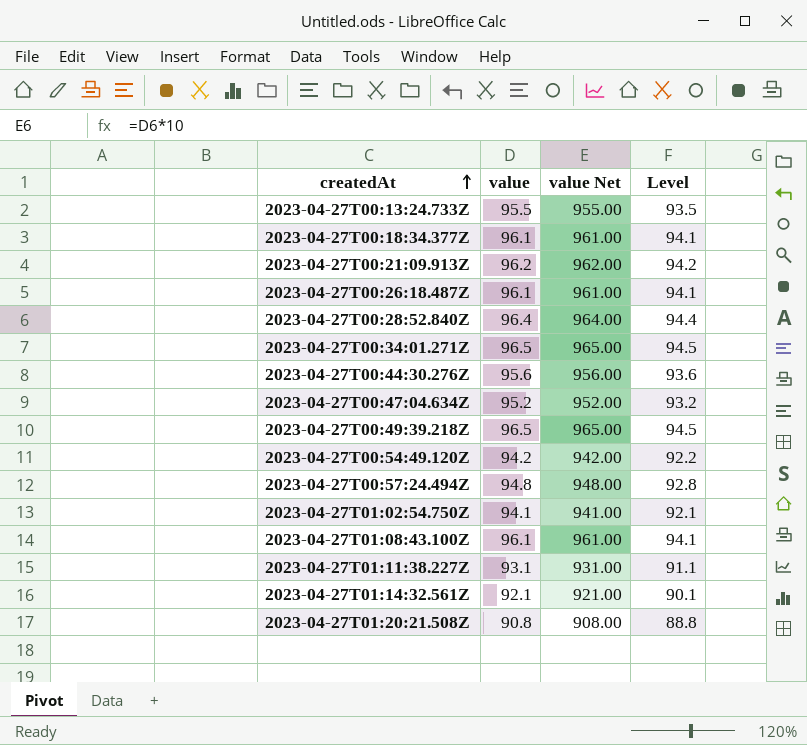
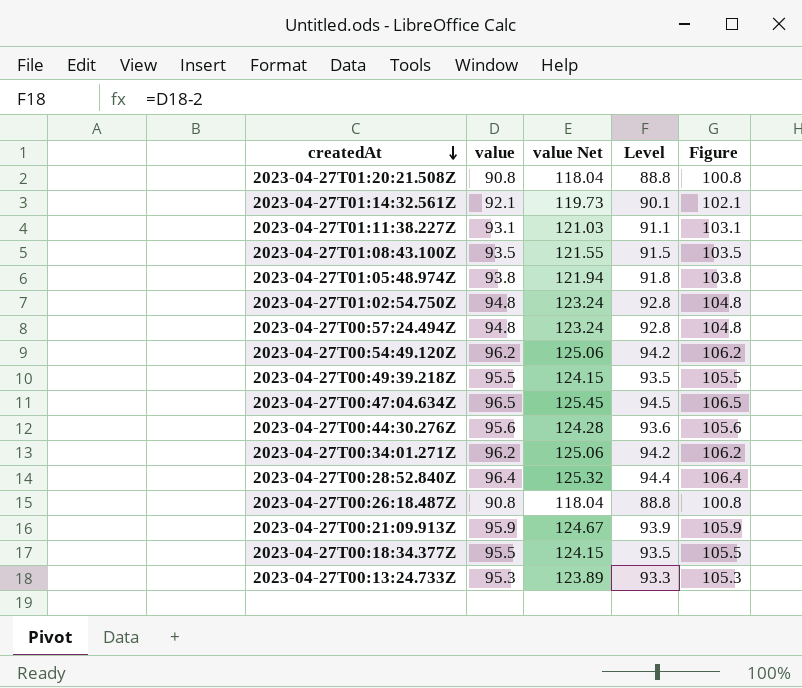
row order: createdAt ascending -> createdAt descending
column value Net | formula: [value] * 10 -> [value] * 1.3
column Figure | formula: none -> [value] + 10
2023-04-27T01:08:43.100Z | value: 96.1 -> 93.5
2023-04-27T01:08:43.100Z | Level: 94.1 -> 91.5
row 2023-04-27T01:05:48.974Z: none -> 93.8 | 121.94 | 91.8 | 103.8
2023-04-27T01:02:54.750Z | value: 94.1 -> 94.8
2023-04-27T01:02:54.750Z | Level: 92.1 -> 92.8
2023-04-27T00:54:49.120Z | value: 94.2 -> 96.2
2023-04-27T00:54:49.120Z | Level: 92.2 -> 94.2
2023-04-27T00:49:39.218Z | value: 96.5 -> 95.5
2023-04-27T00:49:39.218Z | Level: 94.5 -> 93.5
2023-04-27T00:47:04.634Z | value: 95.2 -> 96.5
2023-04-27T00:47:04.634Z | Level: 93.2 -> 94.5
2023-04-27T00:34:01.271Z | value: 96.5 -> 96.2
2023-04-27T00:34:01.271Z | Level: 94.5 -> 94.2
2023-04-27T00:26:18.487Z | value: 96.1 -> 90.8
2023-04-27T00:26:18.487Z | Level: 94.1 -> 88.8
2023-04-27T00:21:09.913Z | value: 96.2 -> 95.9
2023-04-27T00:21:09.913Z | Level: 94.2 -> 93.9
2023-04-27T00:18:34.377Z | value: 96.1 -> 95.5
2023-04-27T00:18:34.377Z | Level: 94.1 -> 93.5
2023-04-27T00:13:24.733Z | value: 95.5 -> 95.3
2023-04-27T00:13:24.733Z | Level: 93.5 -> 93.3

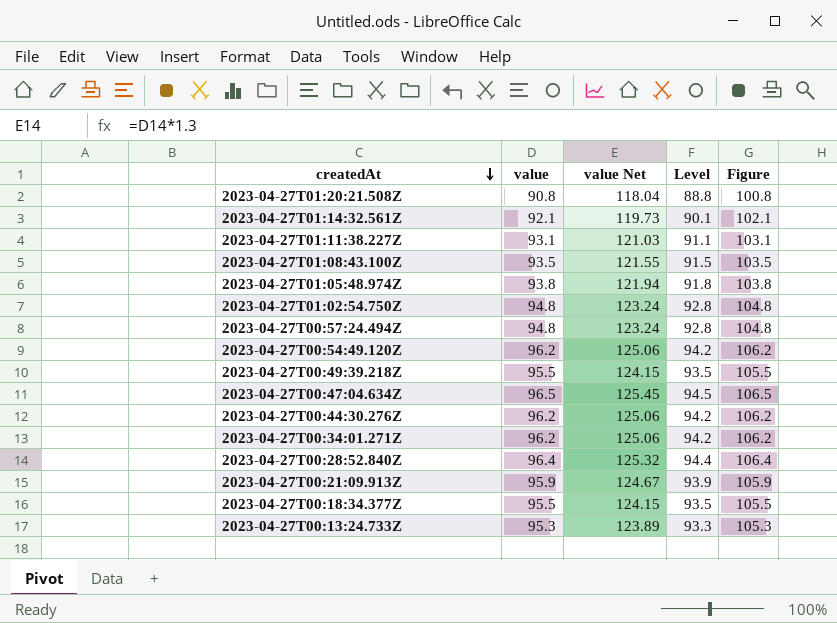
row 2023-04-27T00:26:18.487Z: 90.8 | 118.04 | 88.8 | 100.8 -> none
2023-04-27T00:44:30.276Z | value: 95.6 -> 96.2
2023-04-27T00:44:30.276Z | value Net: 124.28 -> 125.06
2023-04-27T00:44:30.276Z | Level: 93.6 -> 94.2
2023-04-27T00:44:30.276Z | Figure: 105.6 -> 106.2

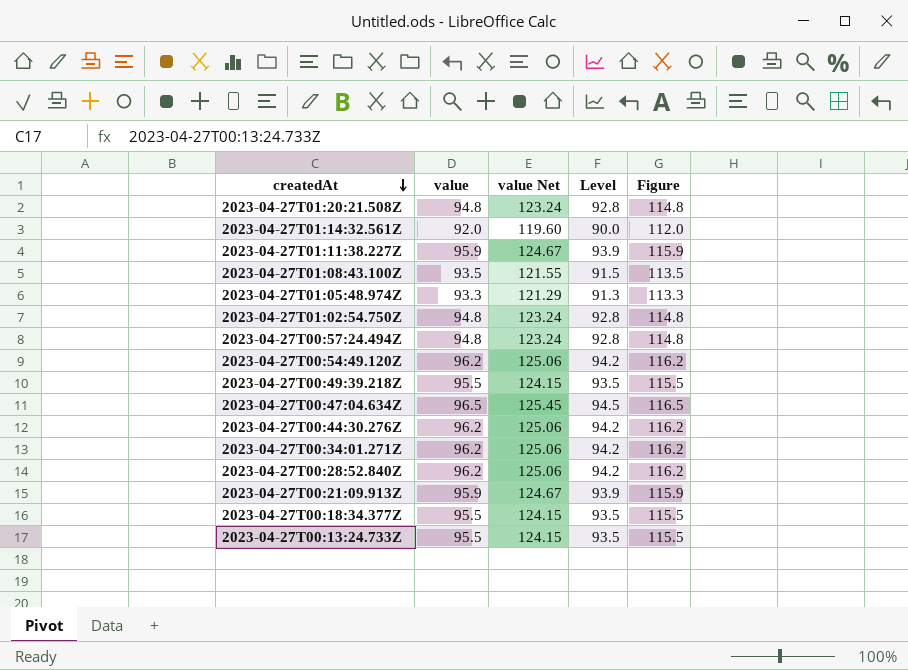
column Figure | formula: [value] + 10 -> [value] + 20
2023-04-27T01:20:21.508Z | value: 90.8 -> 94.8
2023-04-27T01:20:21.508Z | value Net: 118.04 -> 123.24
2023-04-27T01:20:21.508Z | Level: 88.8 -> 92.8
2023-04-27T01:14:32.561Z | value: 92.1 -> 92.0
2023-04-27T01:14:32.561Z | value Net: 119.73 -> 119.60
2023-04-27T01:14:32.561Z | Level: 90.1 -> 90.0
2023-04-27T01:11:38.227Z | value: 93.1 -> 95.9
2023-04-27T01:11:38.227Z | value Net: 121.03 -> 124.67
2023-04-27T01:11:38.227Z | Level: 91.1 -> 93.9
2023-04-27T01:05:48.974Z | value: 93.8 -> 93.3
2023-04-27T01:05:48.974Z | value Net: 121.94 -> 121.29
2023-04-27T01:05:48.974Z | Level: 91.8 -> 91.3
2023-04-27T00:28:52.840Z | value: 96.4 -> 96.2
2023-04-27T00:28:52.840Z | value Net: 125.32 -> 125.06
2023-04-27T00:28:52.840Z | Level: 94.4 -> 94.2
2023-04-27T00:13:24.733Z | value: 95.3 -> 95.5
2023-04-27T00:13:24.733Z | value Net: 123.89 -> 124.15
2023-04-27T00:13:24.733Z | Level: 93.3 -> 93.5

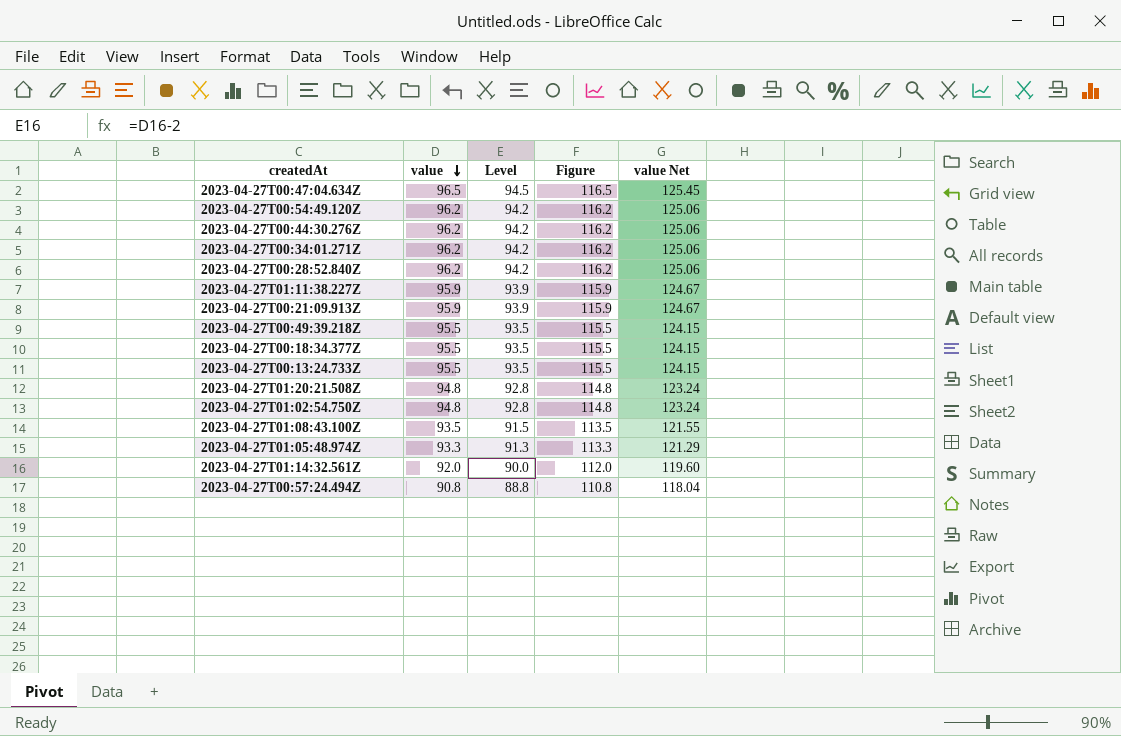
row order: createdAt descending -> value descending
column value Net | position: 3 -> 5
2023-04-27T00:57:24.494Z | value: 94.8 -> 90.8
2023-04-27T00:57:24.494Z | Level: 92.8 -> 88.8
2023-04-27T00:57:24.494Z | Figure: 114.8 -> 110.8
2023-04-27T00:57:24.494Z | value Net: 123.24 -> 118.04

